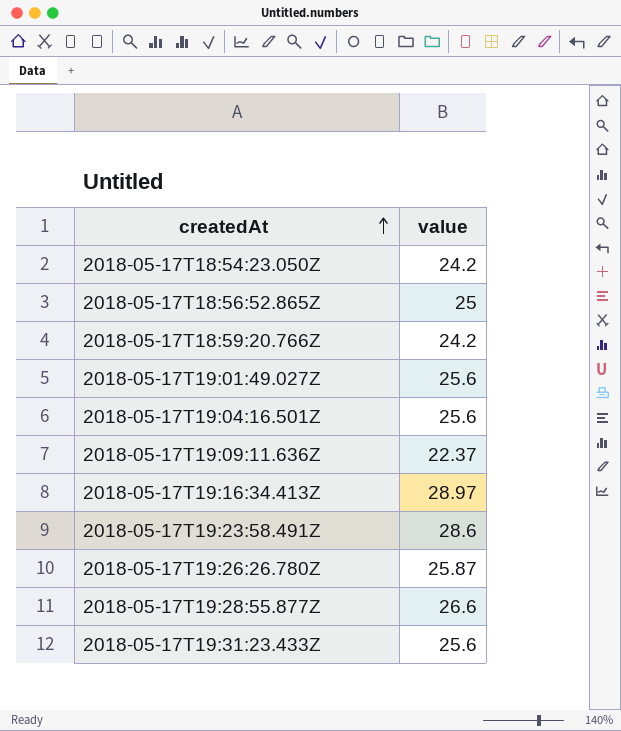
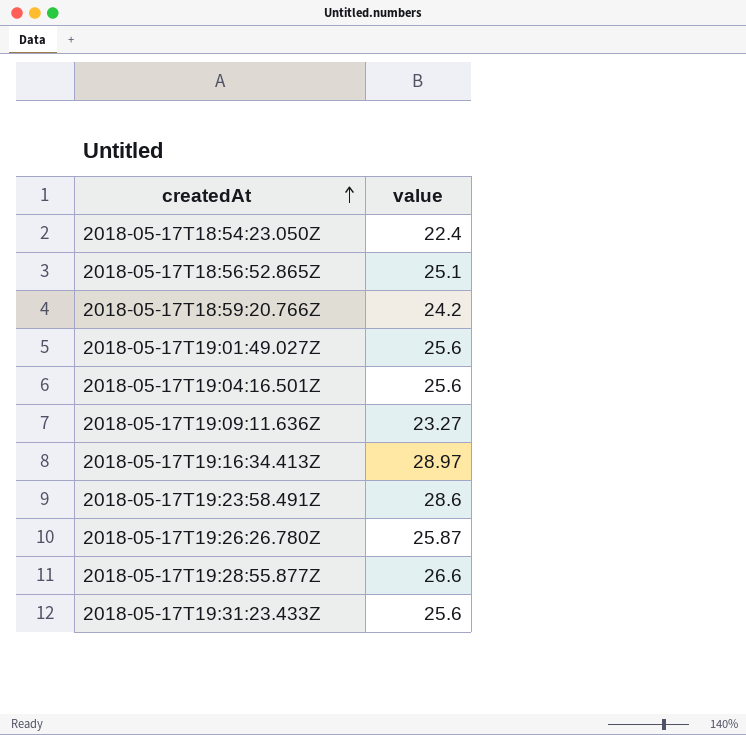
2018-05-17T18:54:23.050Z | value: 24.2 -> 22.4
2018-05-17T18:56:52.865Z | value: 25 -> 25.1
2018-05-17T19:09:11.636Z | value: 22.37 -> 23.27

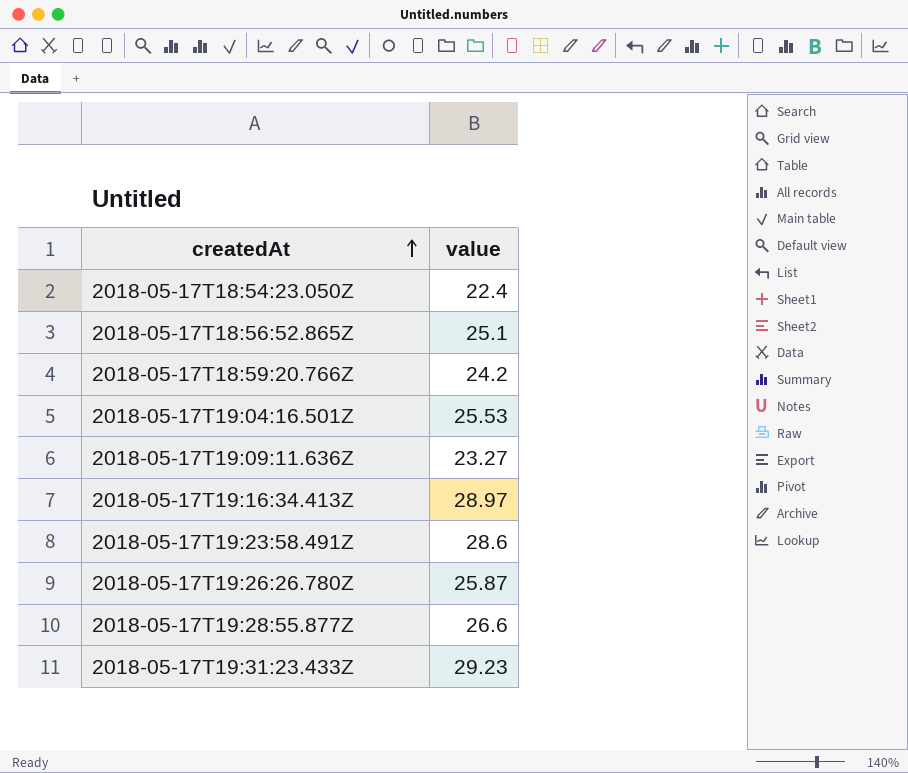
row 2018-05-17T19:01:49.027Z: 25.6 -> none
2018-05-17T19:04:16.501Z | value: 25.6 -> 25.53
2018-05-17T19:31:23.433Z | value: 25.6 -> 29.23

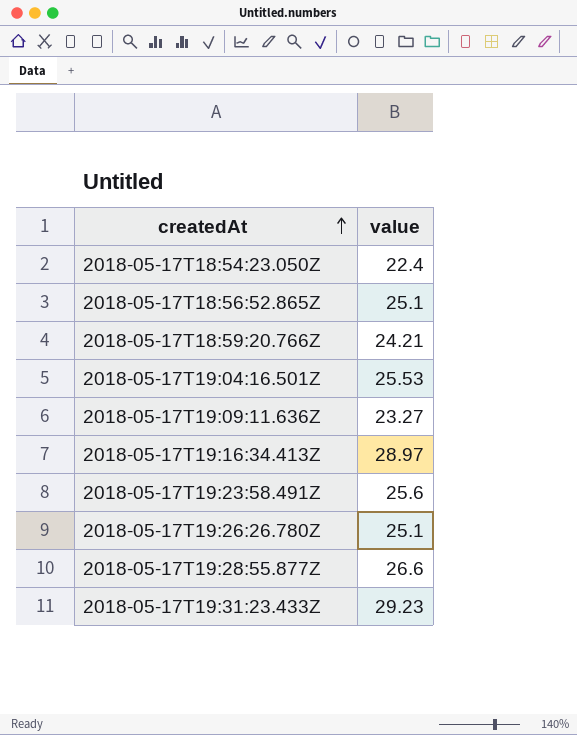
2018-05-17T18:59:20.766Z | value: 24.2 -> 24.21
2018-05-17T19:23:58.491Z | value: 28.6 -> 25.6
2018-05-17T19:26:26.780Z | value: 25.87 -> 25.1

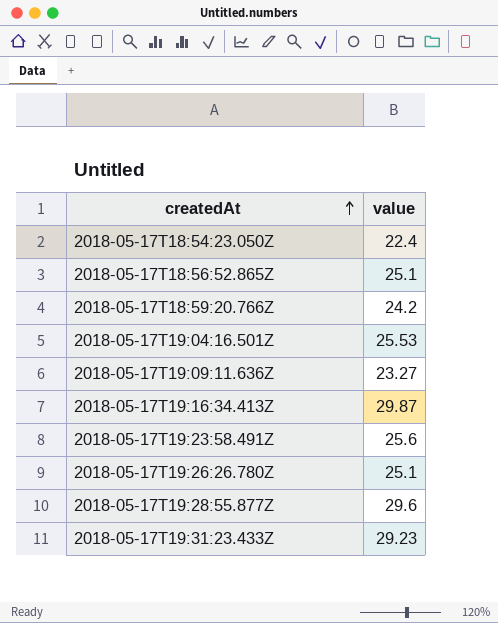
2018-05-17T18:59:20.766Z | value: 24.21 -> 24.2
2018-05-17T19:16:34.413Z | value: 28.97 -> 29.87
2018-05-17T19:28:55.877Z | value: 26.6 -> 29.6

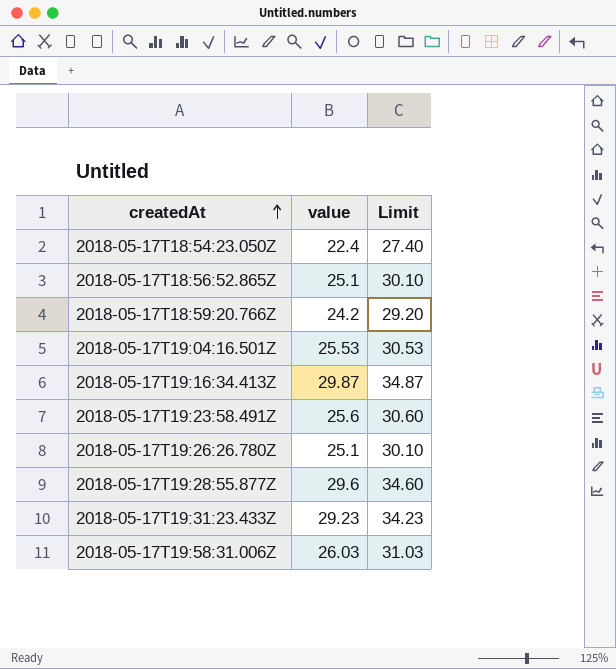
column Limit | formula: none -> [value] + 5
row 2018-05-17T19:09:11.636Z: 23.27 -> none
row 2018-05-17T19:58:31.006Z: none -> 26.03 | 31.03

